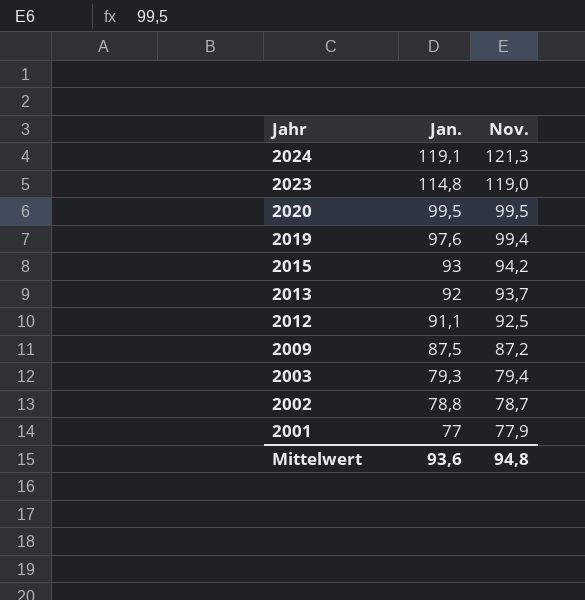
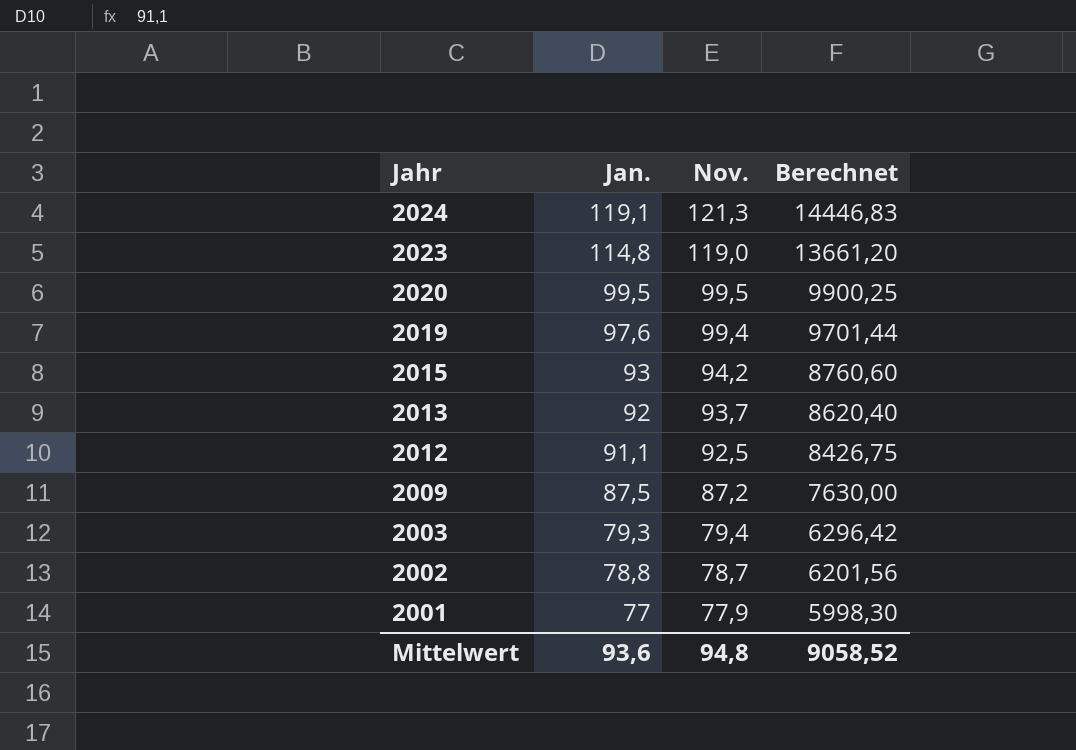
column Berechnet | formula: none -> [Jan.] * [Nov.]

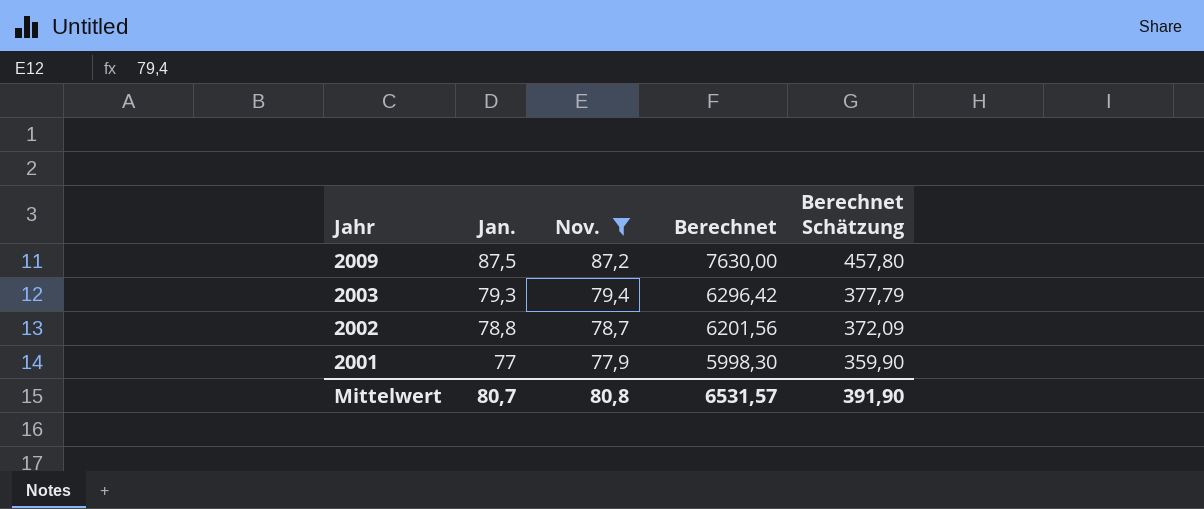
filter: none -> Nov. <= 87,2
column Berechnet Schätzung | formula: none -> [Berechnet] * 0,06
Mittelwert | Jan.: 93,6 -> 80,7
Mittelwert | Nov.: 94,8 -> 80,8
Mittelwert | Berechnet: 9058,52 -> 6531,57

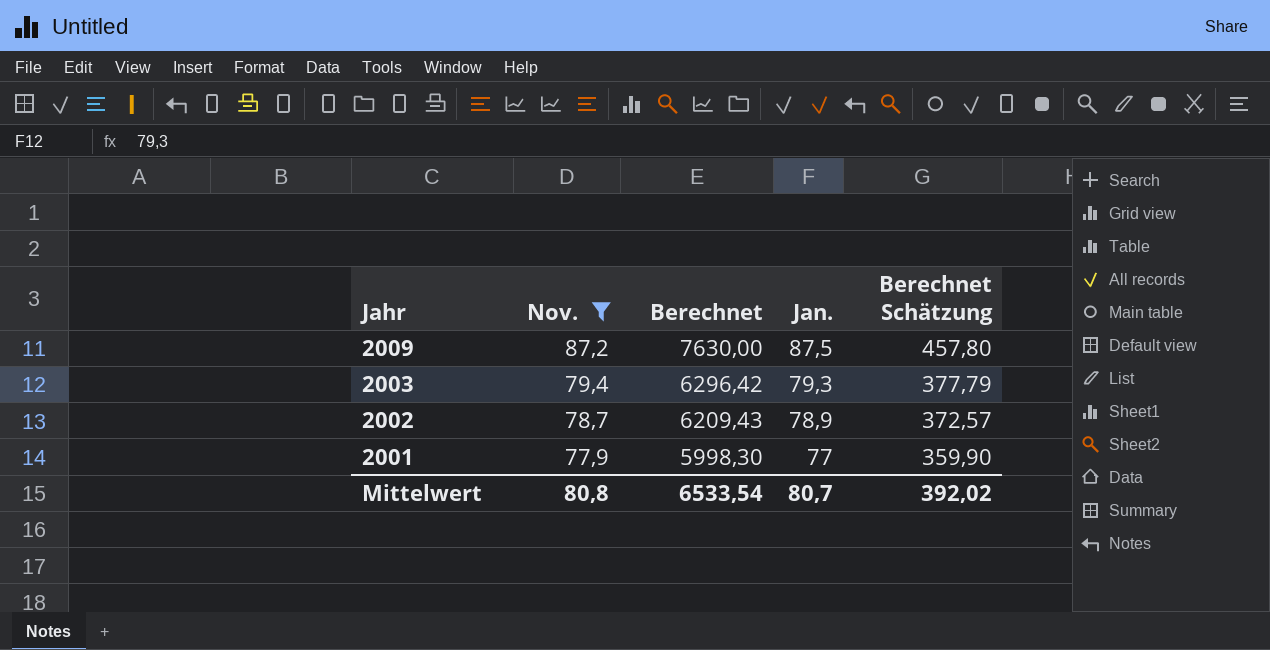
column Jan. | position: 2 -> 4
2002 | Berechnet: 6201,56 -> 6209,43
2002 | Jan.: 78,8 -> 78,9
2002 | Berechnet Schätzung: 372,09 -> 372,57
Mittelwert | Berechnet: 6531,57 -> 6533,54
Mittelwert | Berechnet Schätzung: 391,90 -> 392,02

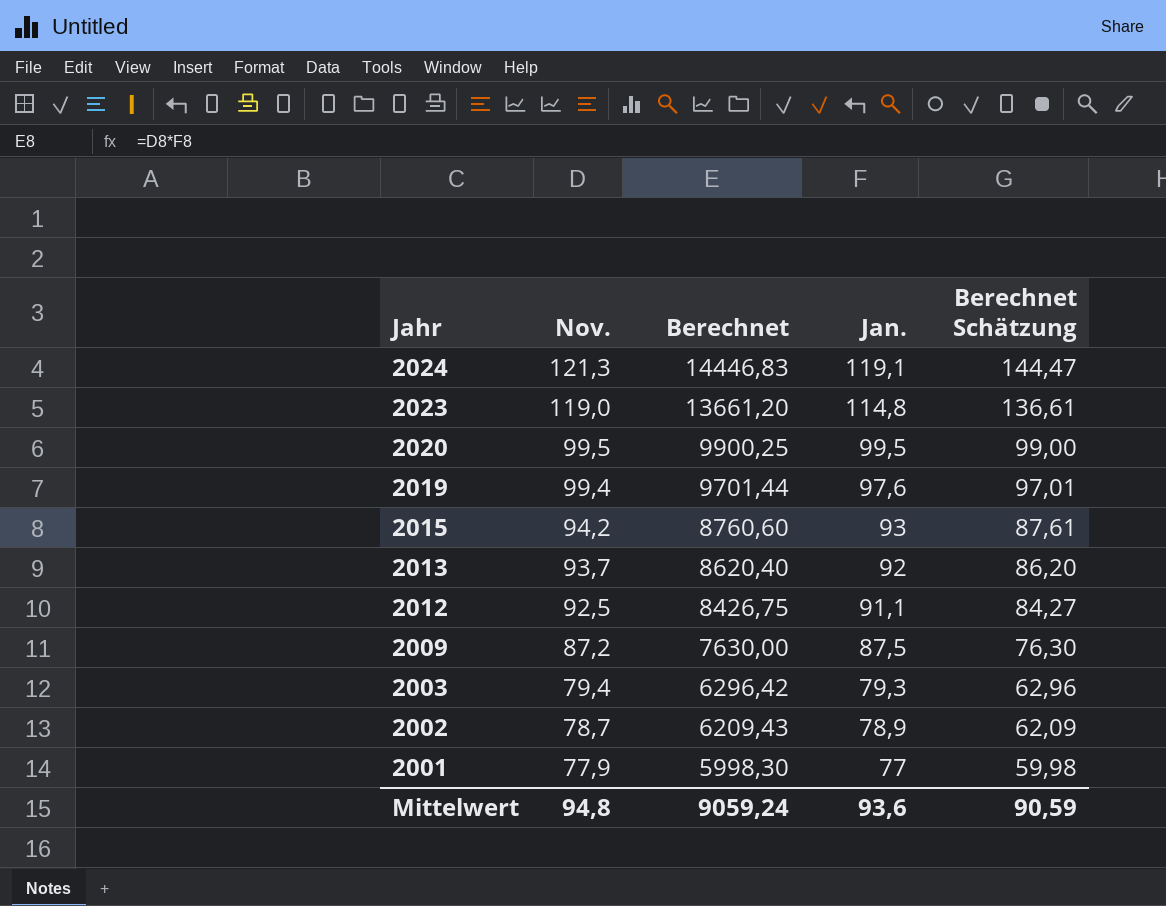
filter: Nov. <= 87,2 -> none
column Berechnet Schätzung | formula: [Berechnet] * 0,06 -> [Berechnet] * 0,01
Mittelwert | Nov.: 80,8 -> 94,8
Mittelwert | Berechnet: 6533,54 -> 9059,24
Mittelwert | Jan.: 80,7 -> 93,6
Mittelwert | Berechnet Schätzung: 392,02 -> 90,59

